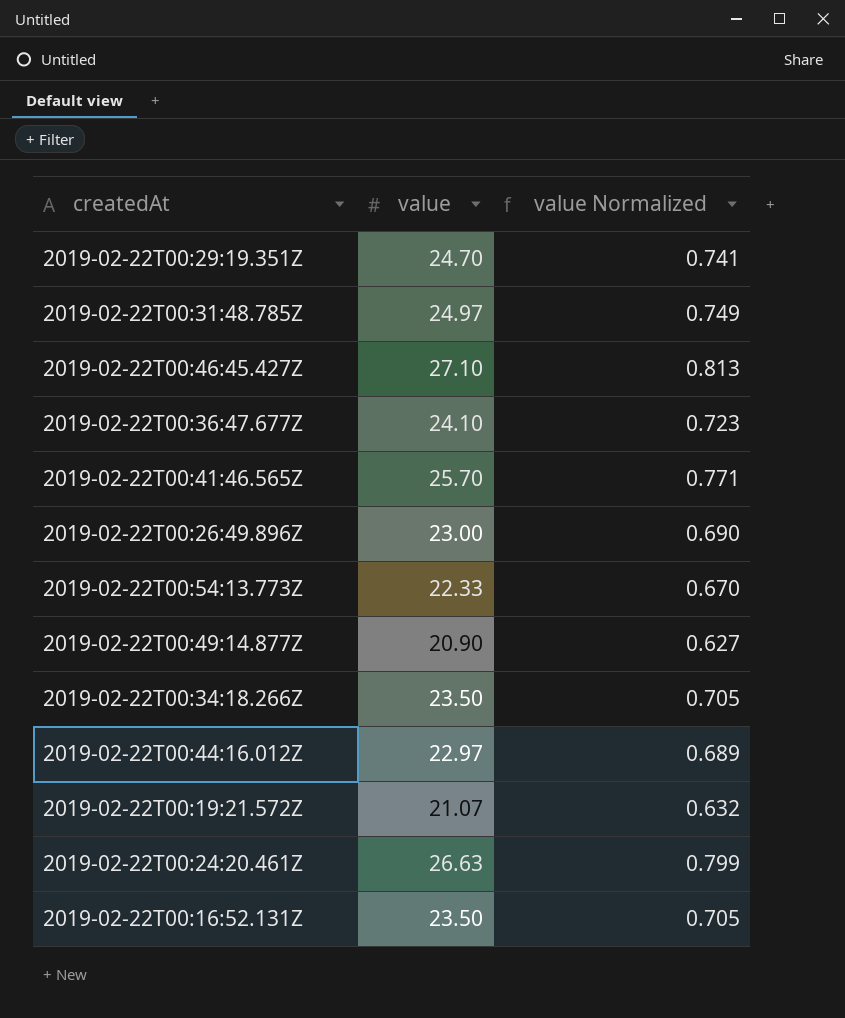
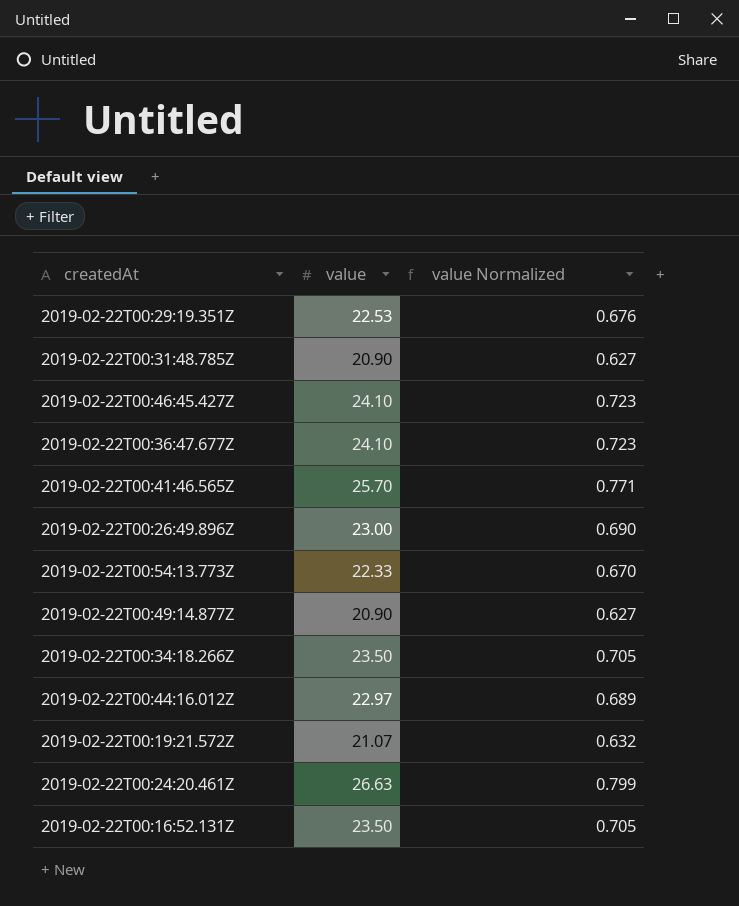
2019-02-22T00:29:19.351Z | value: 24.70 -> 22.53
2019-02-22T00:29:19.351Z | value Normalized: 0.741 -> 0.676
2019-02-22T00:31:48.785Z | value: 24.97 -> 20.90
2019-02-22T00:31:48.785Z | value Normalized: 0.749 -> 0.627
2019-02-22T00:46:45.427Z | value: 27.10 -> 24.10
2019-02-22T00:46:45.427Z | value Normalized: 0.813 -> 0.723

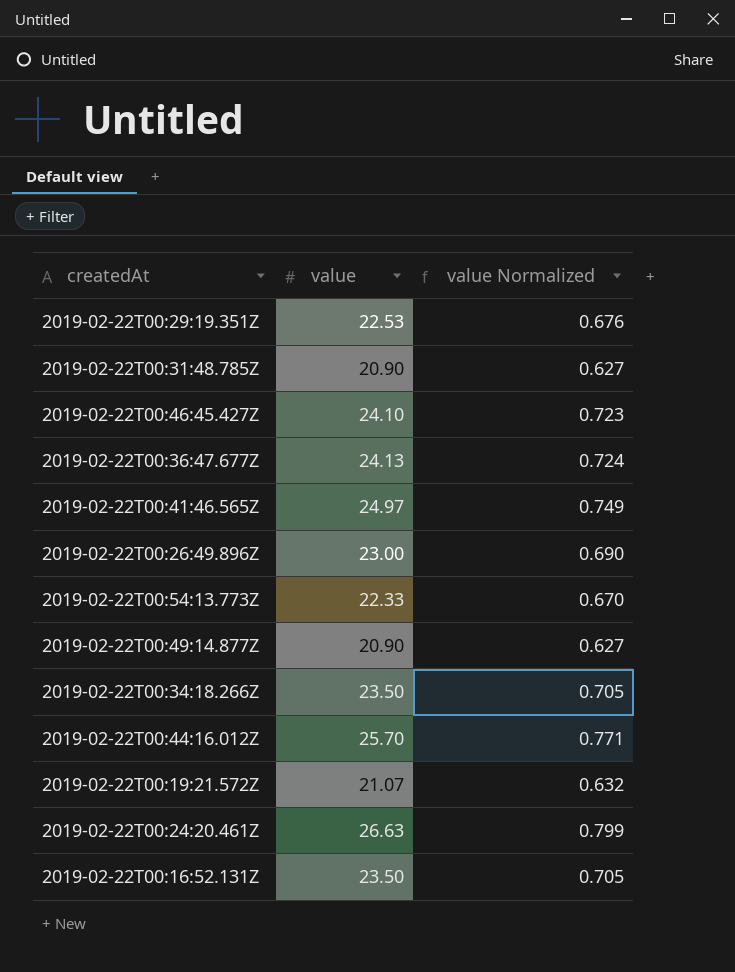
2019-02-22T00:36:47.677Z | value: 24.10 -> 24.13
2019-02-22T00:36:47.677Z | value Normalized: 0.723 -> 0.724
2019-02-22T00:41:46.565Z | value: 25.70 -> 24.97
2019-02-22T00:41:46.565Z | value Normalized: 0.771 -> 0.749
2019-02-22T00:44:16.012Z | value: 22.97 -> 25.70
2019-02-22T00:44:16.012Z | value Normalized: 0.689 -> 0.771

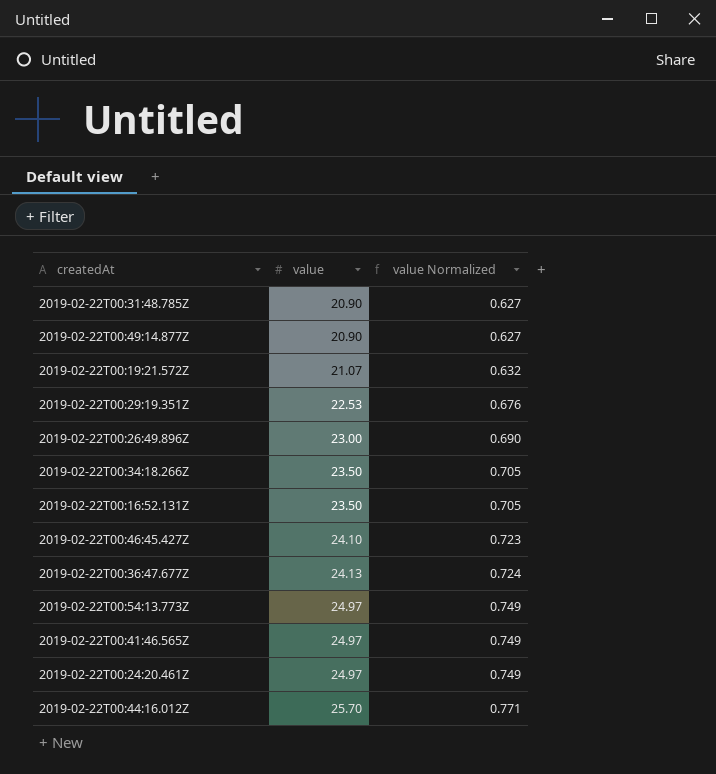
row order: none -> value ascending
2019-02-22T00:54:13.773Z | value: 22.33 -> 24.97
2019-02-22T00:54:13.773Z | value Normalized: 0.670 -> 0.749
2019-02-22T00:24:20.461Z | value: 26.63 -> 24.97
2019-02-22T00:24:20.461Z | value Normalized: 0.799 -> 0.749

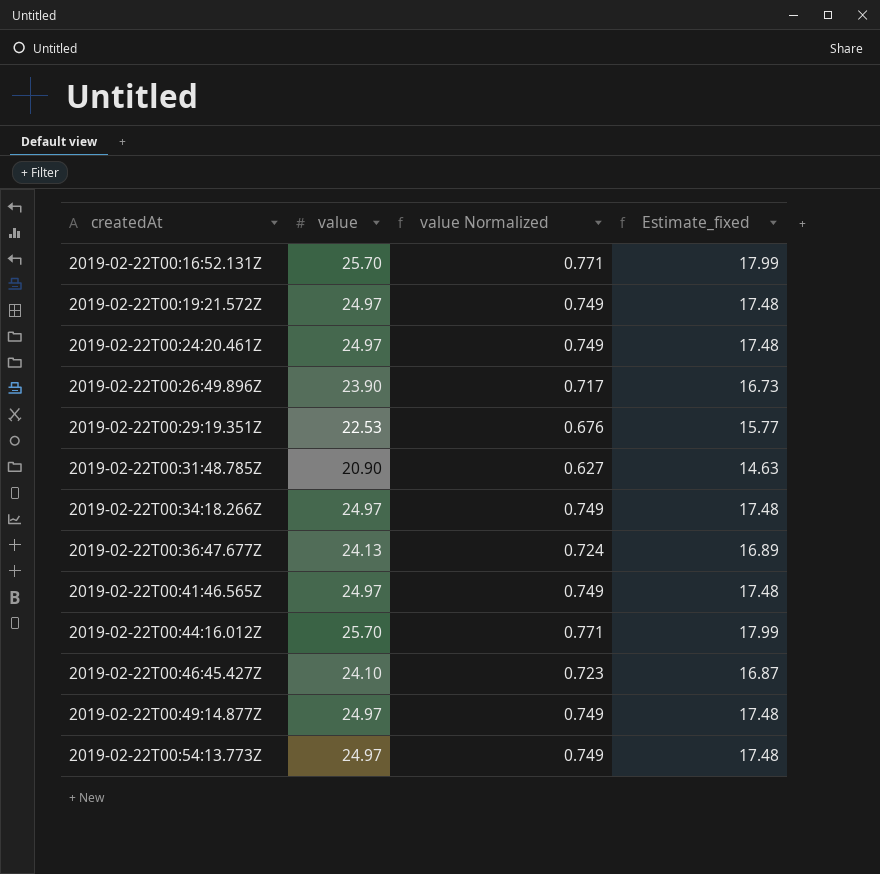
row order: value ascending -> createdAt ascending
column Estimate_fixed | formula: none -> [value] * 0.7
2019-02-22T00:16:52.131Z | value: 23.50 -> 25.70
2019-02-22T00:16:52.131Z | value Normalized: 0.705 -> 0.771
2019-02-22T00:19:21.572Z | value: 21.07 -> 24.97
2019-02-22T00:19:21.572Z | value Normalized: 0.632 -> 0.749
2019-02-22T00:26:49.896Z | value: 23.00 -> 23.90
2019-02-22T00:26:49.896Z | value Normalized: 0.690 -> 0.717
2019-02-22T00:34:18.266Z | value: 23.50 -> 24.97
2019-02-22T00:34:18.266Z | value Normalized: 0.705 -> 0.749
2019-02-22T00:49:14.877Z | value: 20.90 -> 24.97
2019-02-22T00:49:14.877Z | value Normalized: 0.627 -> 0.749

